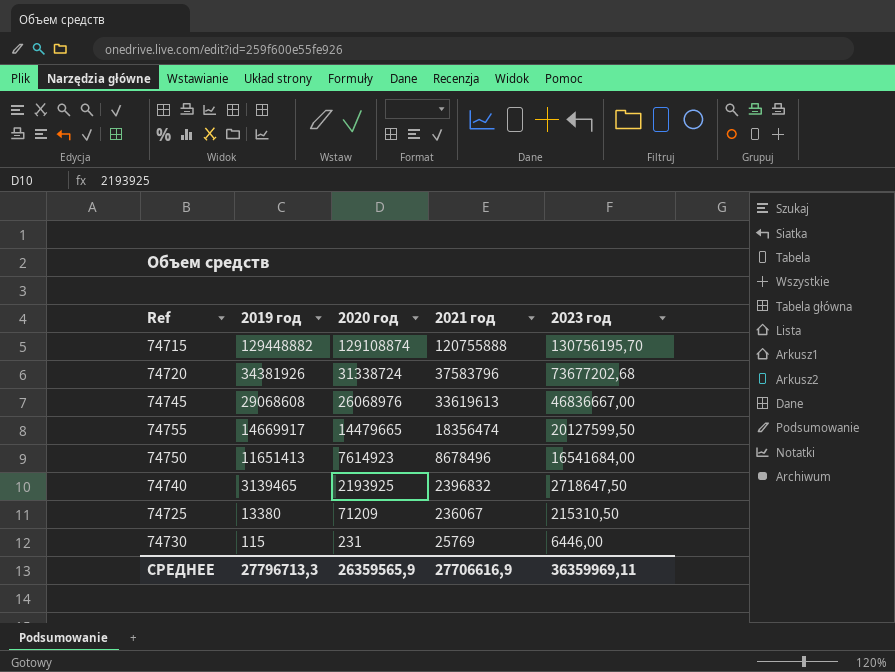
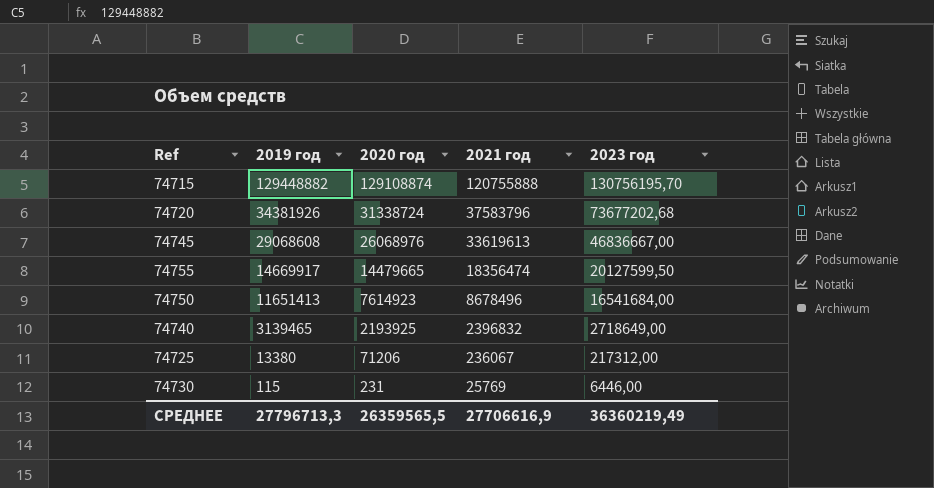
74740 | 2023 год: 2718647,50 -> 2718649,00
74725 | 2020 год: 71209 -> 71206
74725 | 2023 год: 215310,50 -> 217312,00
СРЕДНЕЕ | 2020 год: 26359565,9 -> 26359565,5
СРЕДНЕЕ | 2023 год: 36359969,11 -> 36360219,49

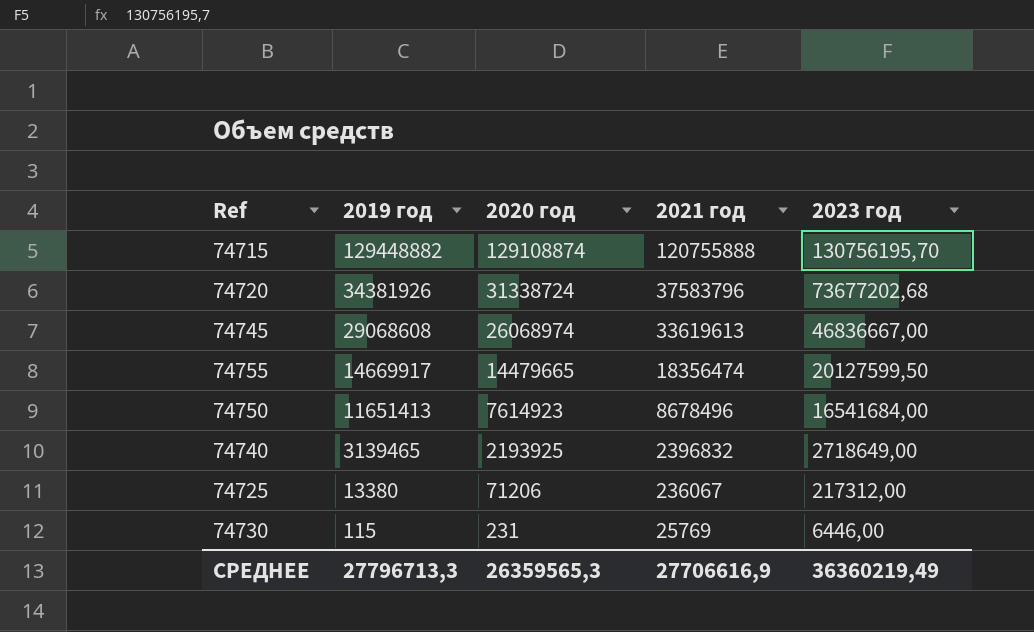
74745 | 2020 год: 26068976 -> 26068974
СРЕДНЕЕ | 2020 год: 26359565,5 -> 26359565,3

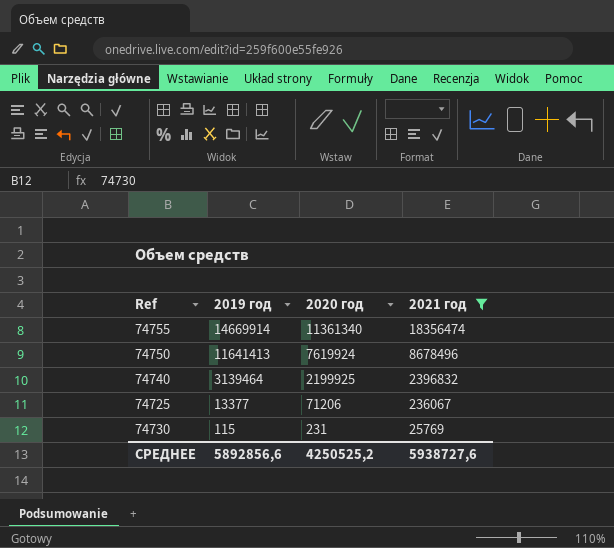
filter: none -> 2021 год <= 18356474
column 2023 год | position: 5 -> none
74755 | 2019 год: 14669917 -> 14669914
74755 | 2020 год: 14479665 -> 11361340
74750 | 2019 год: 11651413 -> 11641413
74750 | 2020 год: 7614923 -> 7619924
74740 | 2019 год: 3139465 -> 3139464
74740 | 2020 год: 2193925 -> 2199925
74725 | 2019 год: 13380 -> 13377
СРЕДНЕЕ | 2019 год: 27796713,3 -> 5892856,6
СРЕДНЕЕ | 2020 год: 26359565,3 -> 4250525,2
СРЕДНЕЕ | 2021 год: 27706616,9 -> 5938727,6

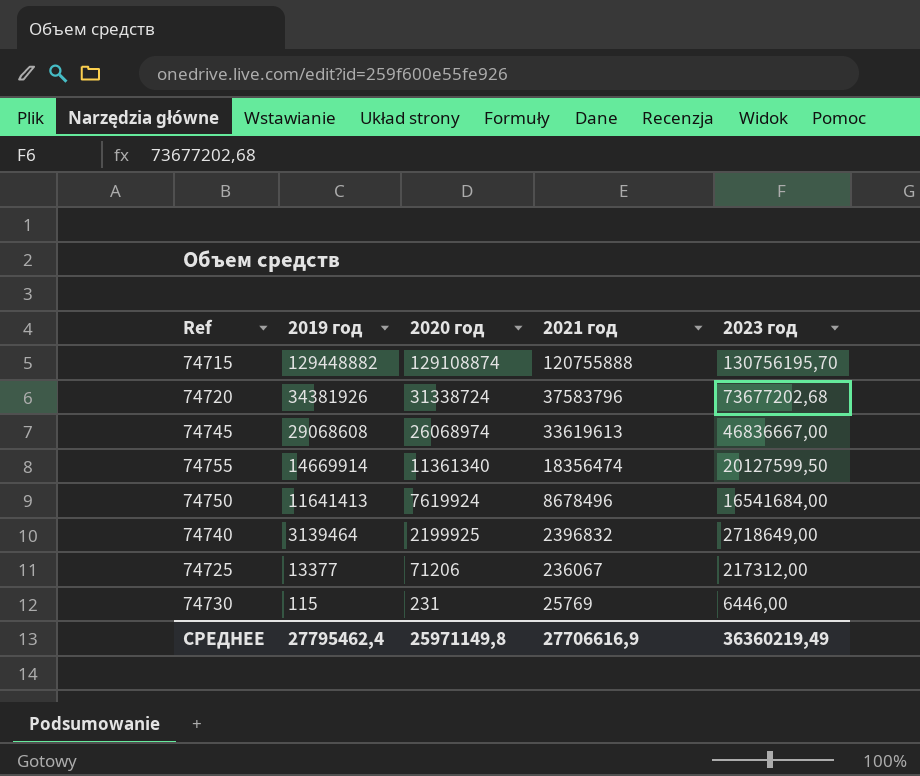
filter: 2021 год <= 18356474 -> none
column 2023 год | position: none -> 5
СРЕДНЕЕ | 2019 год: 5892856,6 -> 27795462,4
СРЕДНЕЕ | 2020 год: 4250525,2 -> 25971149,8
СРЕДНЕЕ | 2021 год: 5938727,6 -> 27706616,9

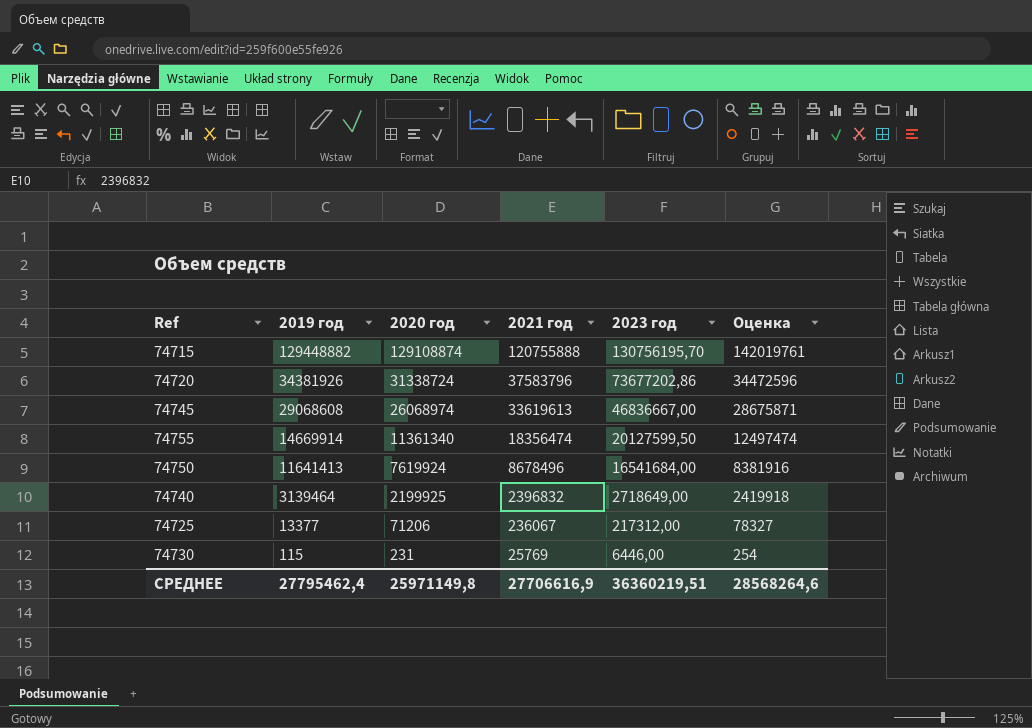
column Оценка | formula: none -> [2020 год] * 1,1
74720 | 2023 год: 73677202,68 -> 73677202,86
СРЕДНЕЕ | 2023 год: 36360219,49 -> 36360219,51

